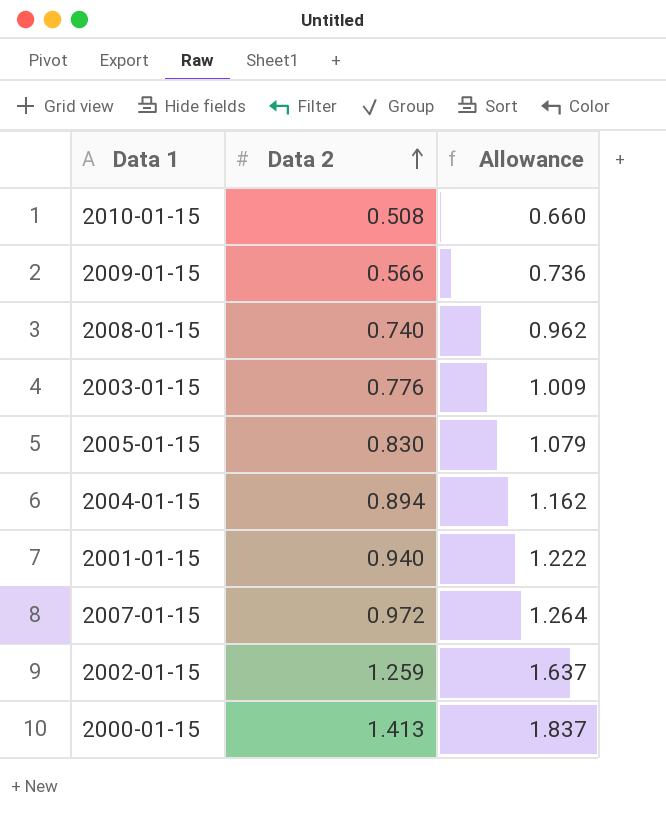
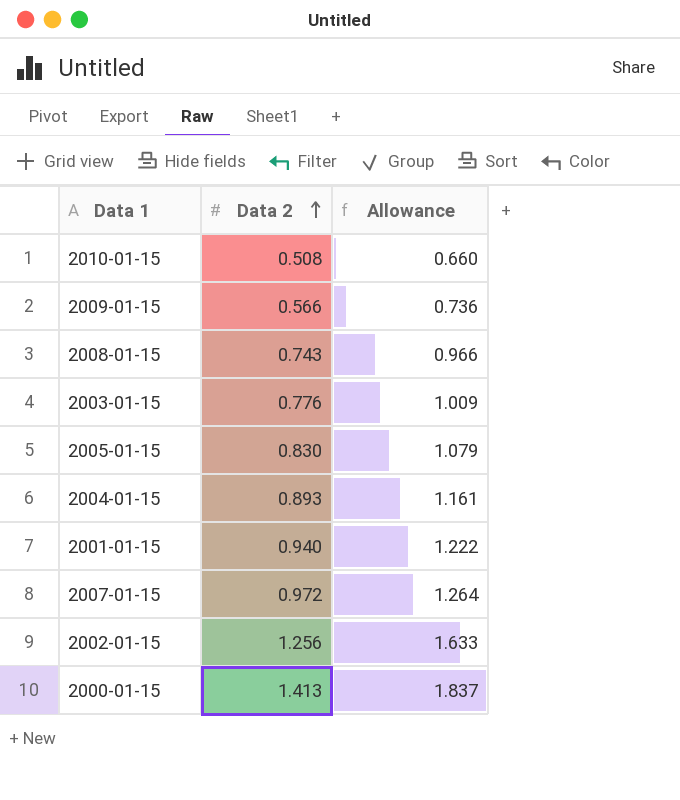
2008-01-15 | Data 2: 0.740 -> 0.743
2008-01-15 | Allowance: 0.962 -> 0.966
2004-01-15 | Data 2: 0.894 -> 0.893
2004-01-15 | Allowance: 1.162 -> 1.161
2002-01-15 | Data 2: 1.259 -> 1.256
2002-01-15 | Allowance: 1.637 -> 1.633

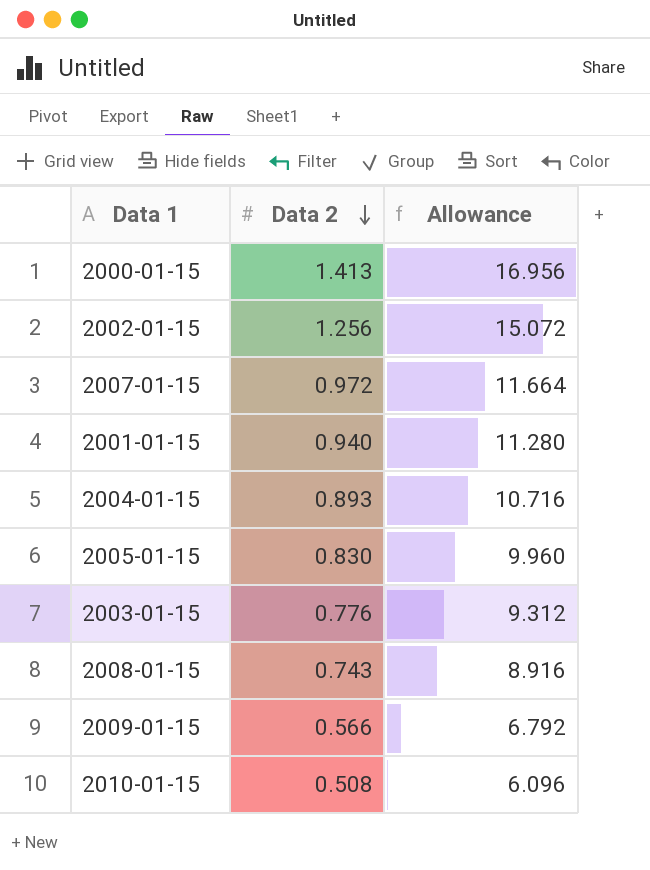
row order: Data 2 ascending -> Data 2 descending
column Allowance | formula: [Data 2] * 1.3 -> [Data 2] * 12

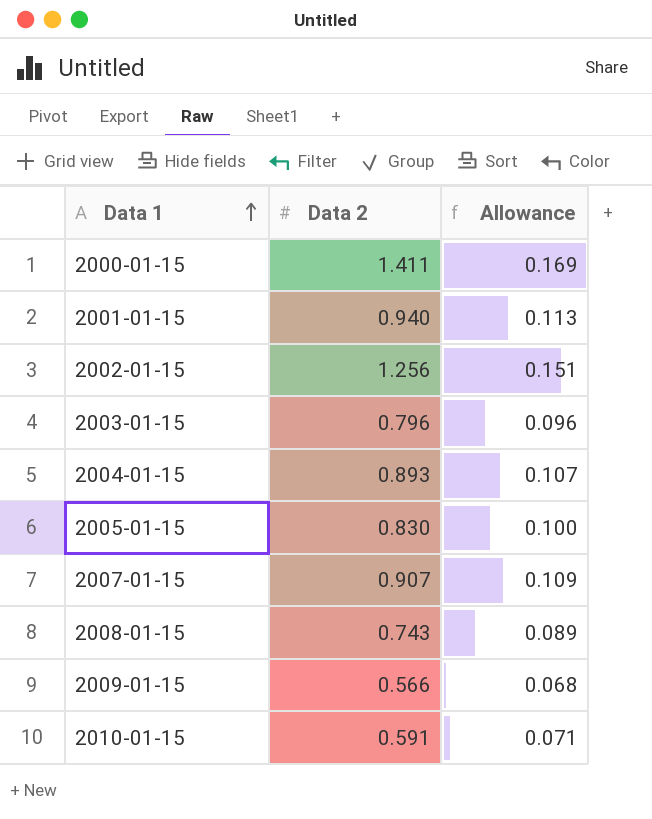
row order: Data 2 descending -> Data 1 ascending
column Allowance | formula: [Data 2] * 12 -> [Data 2] * 0.12
2000-01-15 | Data 2: 1.413 -> 1.411
2003-01-15 | Data 2: 0.776 -> 0.796
2007-01-15 | Data 2: 0.972 -> 0.907
2010-01-15 | Data 2: 0.508 -> 0.591

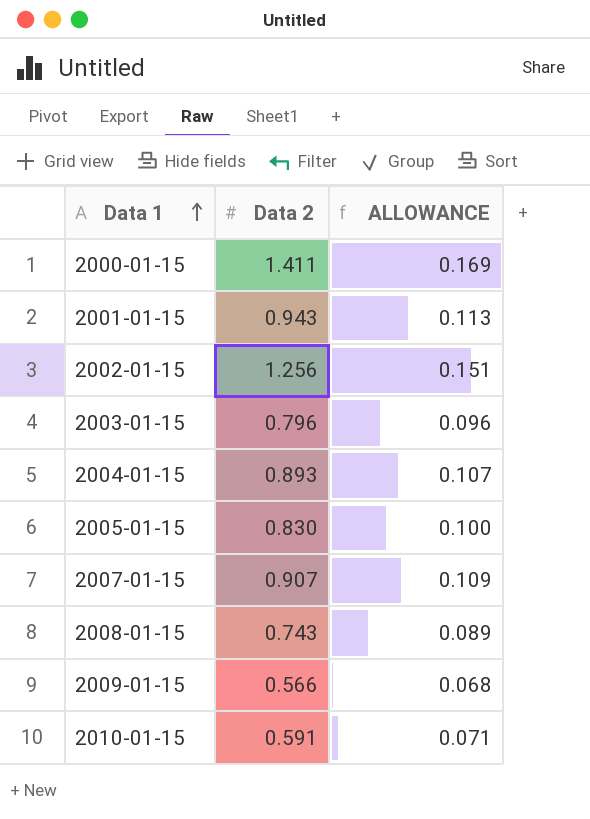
column name: Allowance -> ALLOWANCE
2001-01-15 | Data 2: 0.940 -> 0.943

